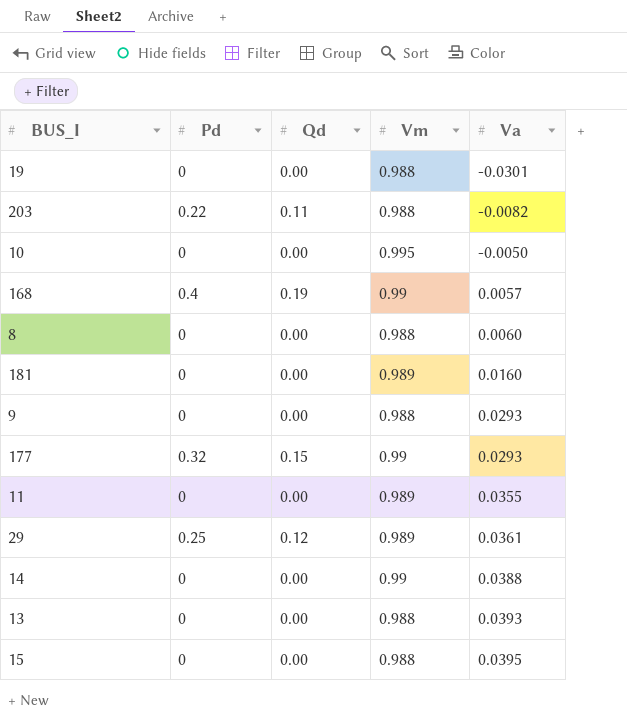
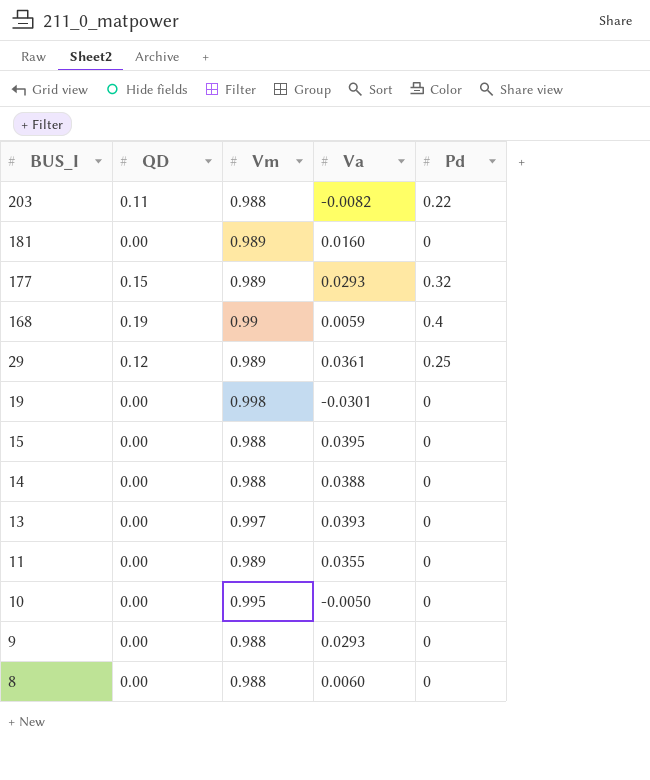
row order: Va ascending -> BUS_I descending
column name: Qd -> QD
column Pd | position: 2 -> 5
177 | Vm: 0.99 -> 0.989
168 | Va: 0.0057 -> 0.0059
19 | Vm: 0.988 -> 0.998
14 | Vm: 0.99 -> 0.988
13 | Vm: 0.988 -> 0.997

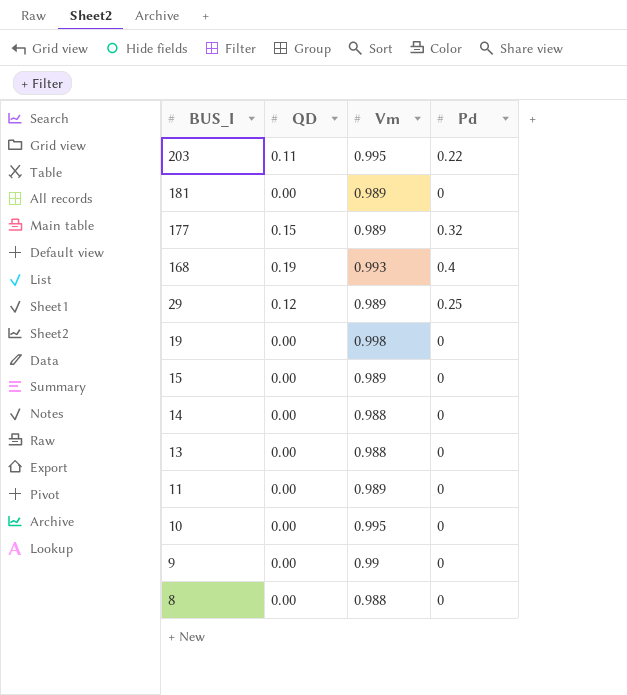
column Va | position: 4 -> none
203 | Vm: 0.988 -> 0.995
168 | Vm: 0.99 -> 0.993
15 | Vm: 0.988 -> 0.989
13 | Vm: 0.997 -> 0.988
9 | Vm: 0.988 -> 0.99

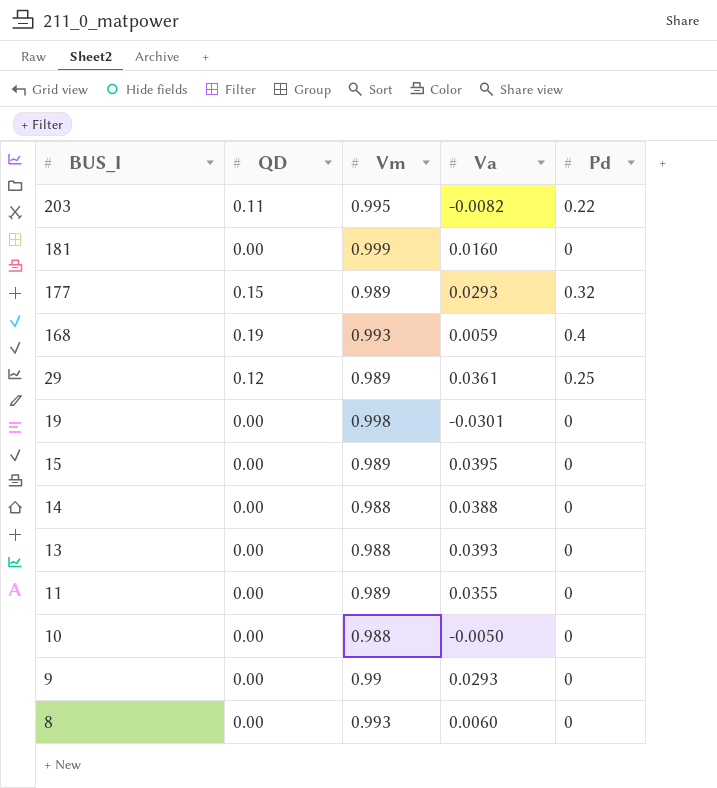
column Va | position: none -> 4
181 | Vm: 0.989 -> 0.999
10 | Vm: 0.995 -> 0.988
8 | Vm: 0.988 -> 0.993

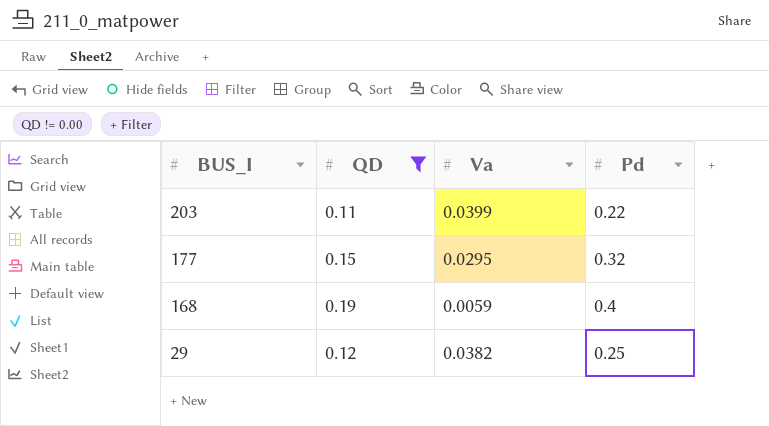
filter: none -> QD != 0.00
column Vm | position: 3 -> none
203 | Va: -0.0082 -> 0.0399
177 | Va: 0.0293 -> 0.0295
29 | Va: 0.0361 -> 0.0382

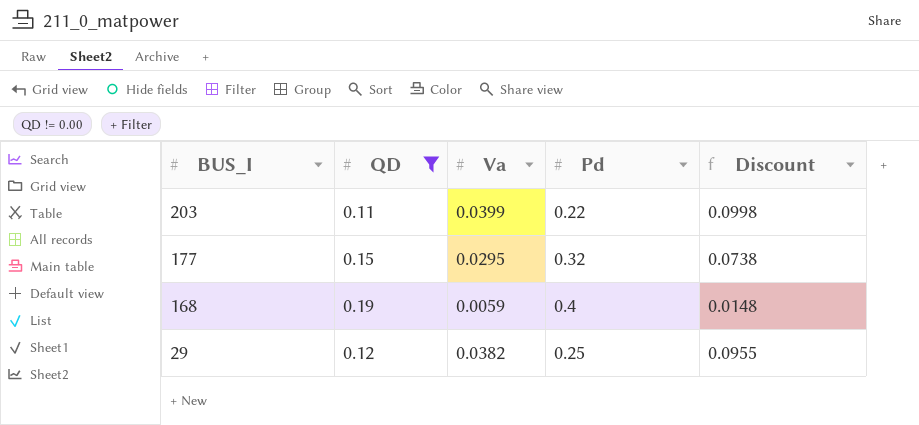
column Discount | formula: none -> [Va] * 2.5

